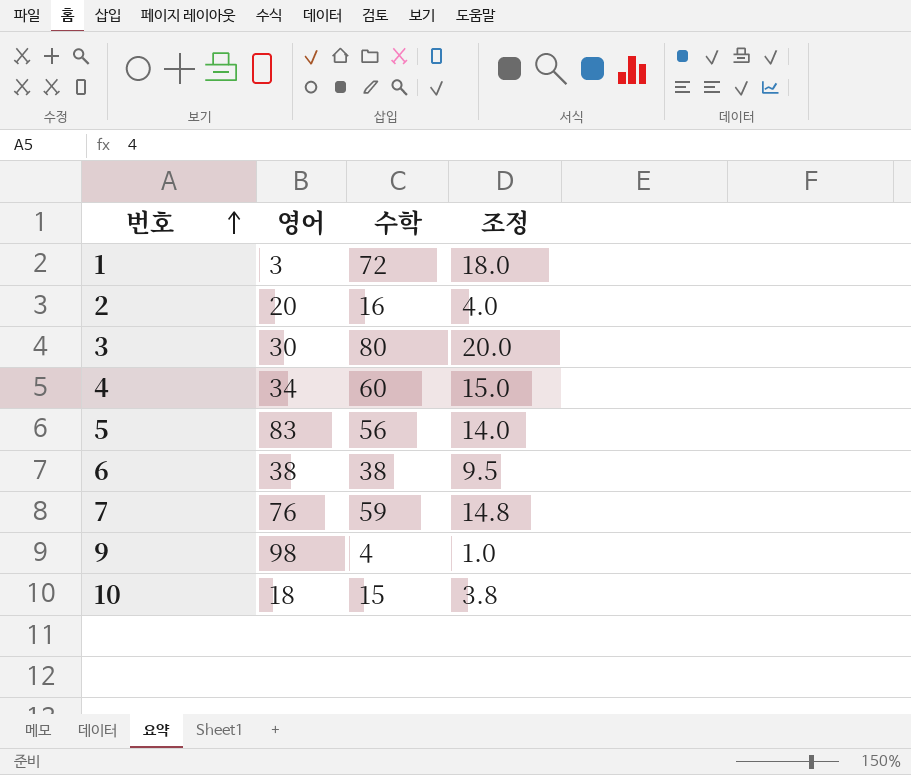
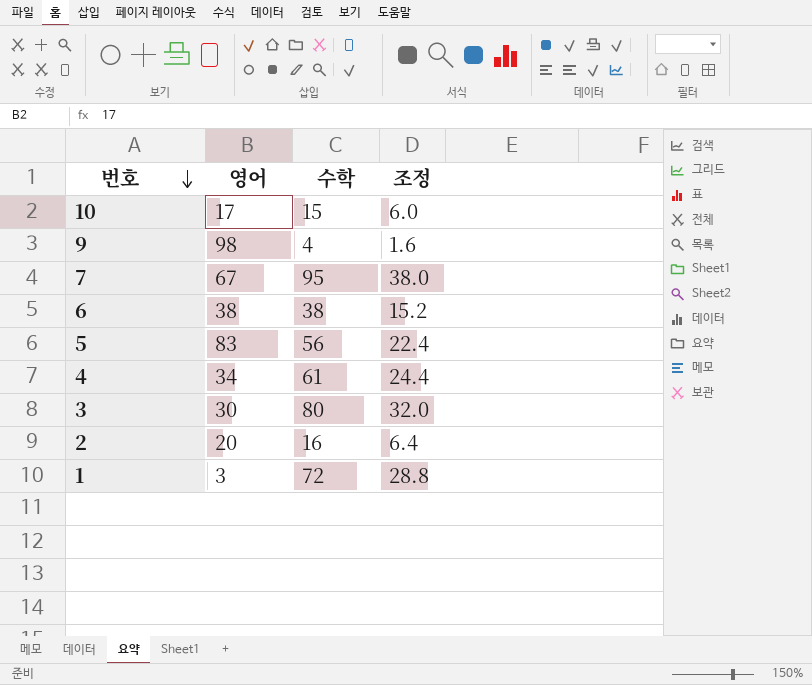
row order: 번호 ascending -> 번호 descending
column 조정 | formula: [수학] * 0.25 -> [수학] * 0.4
10 | 영어: 18 -> 17
7 | 영어: 76 -> 67
7 | 수학: 59 -> 95
4 | 수학: 60 -> 61

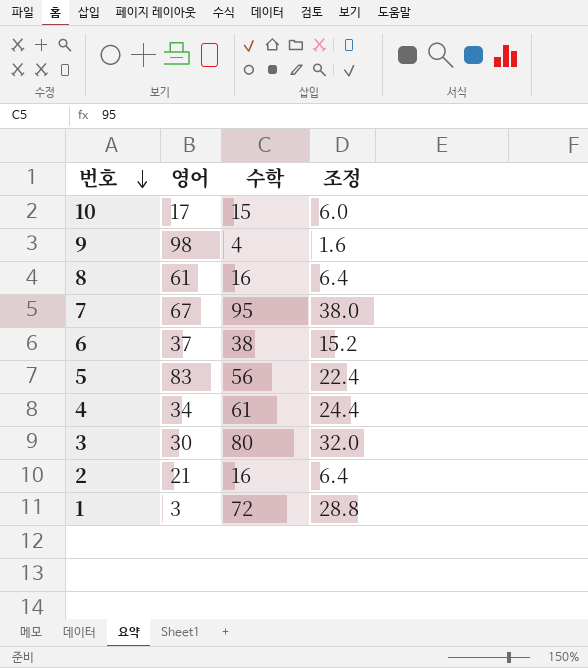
row 8: none -> 61 | 16 | 6.4
6 | 영어: 38 -> 37
2 | 영어: 20 -> 21

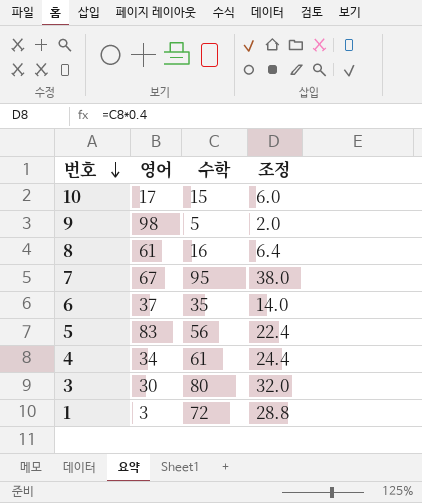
row 2: 21 | 16 | 6.4 -> none
9 | 수학: 4 -> 5
9 | 조정: 1.6 -> 2.0
6 | 수학: 38 -> 35
6 | 조정: 15.2 -> 14.0

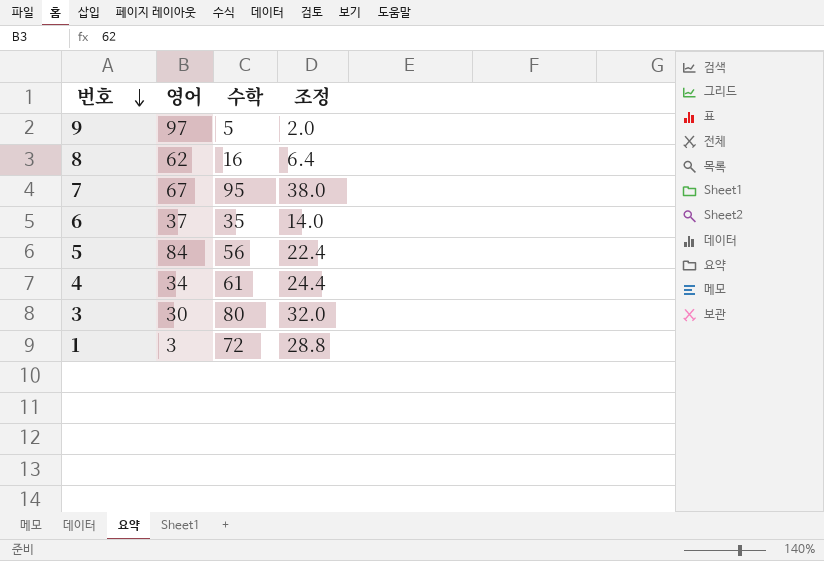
row 10: 17 | 15 | 6.0 -> none
9 | 영어: 98 -> 97
8 | 영어: 61 -> 62
5 | 영어: 83 -> 84

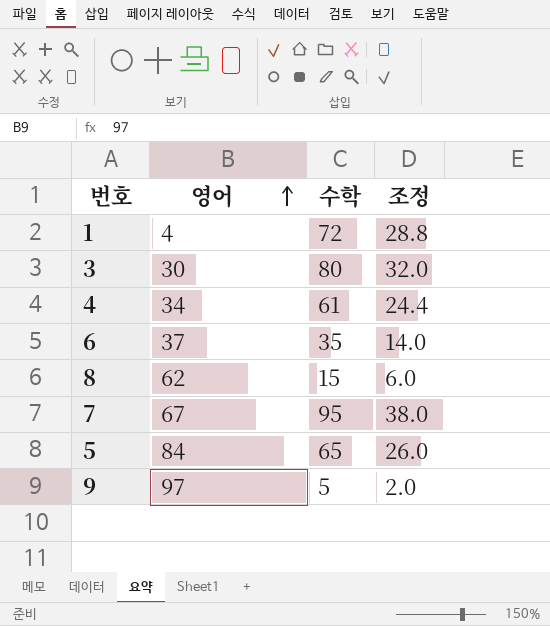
row order: 번호 descending -> 영어 ascending
1 | 영어: 3 -> 4
8 | 수학: 16 -> 15
8 | 조정: 6.4 -> 6.0
5 | 수학: 56 -> 65
5 | 조정: 22.4 -> 26.0

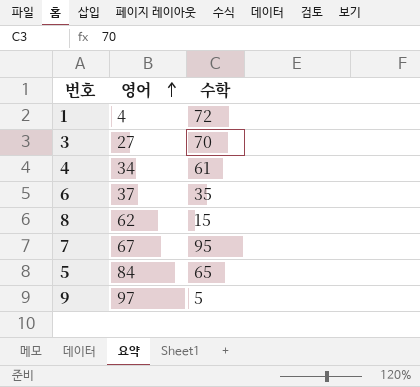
column 조정 | formula: [수학] * 0.4 -> none
3 | 영어: 30 -> 27
3 | 수학: 80 -> 70

